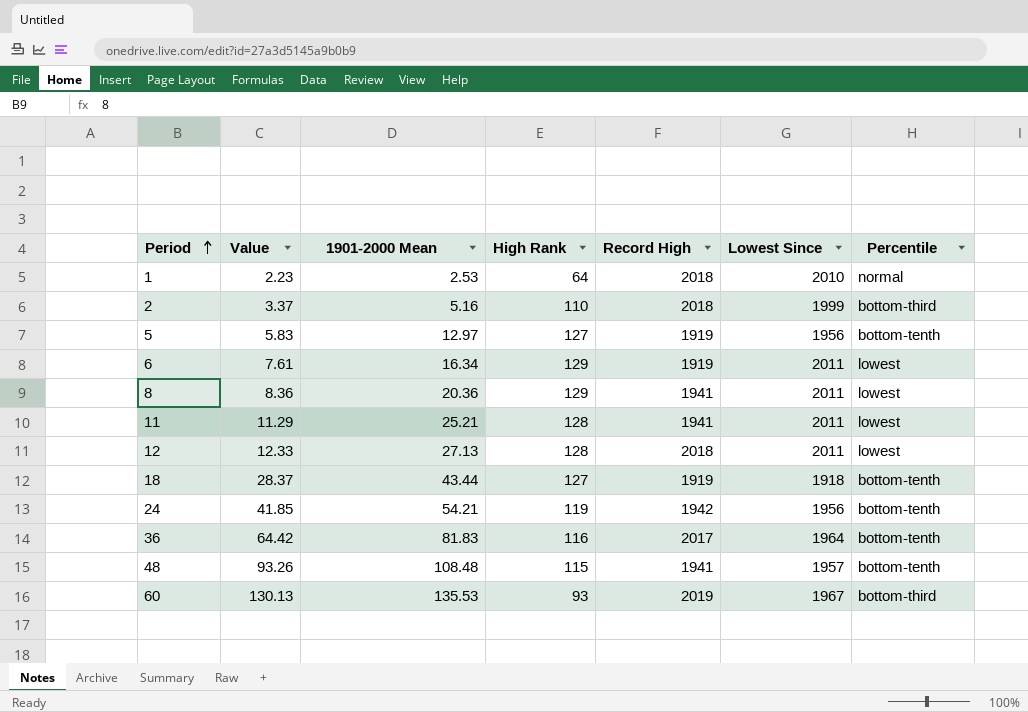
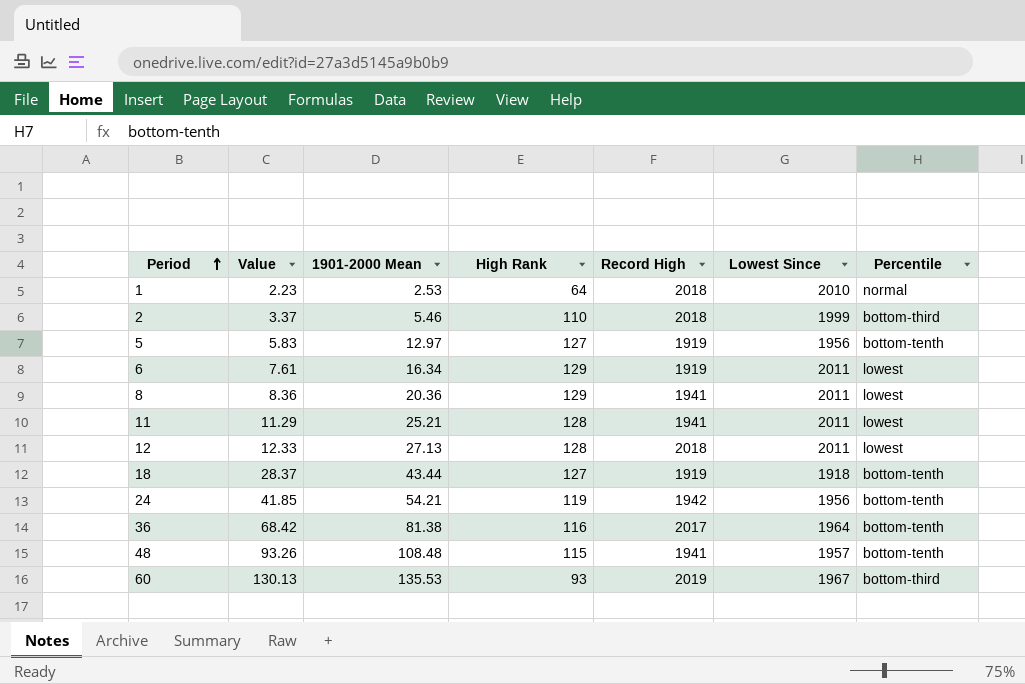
2 | 1901-2000 Mean: 5.16 -> 5.46
36 | Value: 64.42 -> 68.42
36 | 1901-2000 Mean: 81.83 -> 81.38

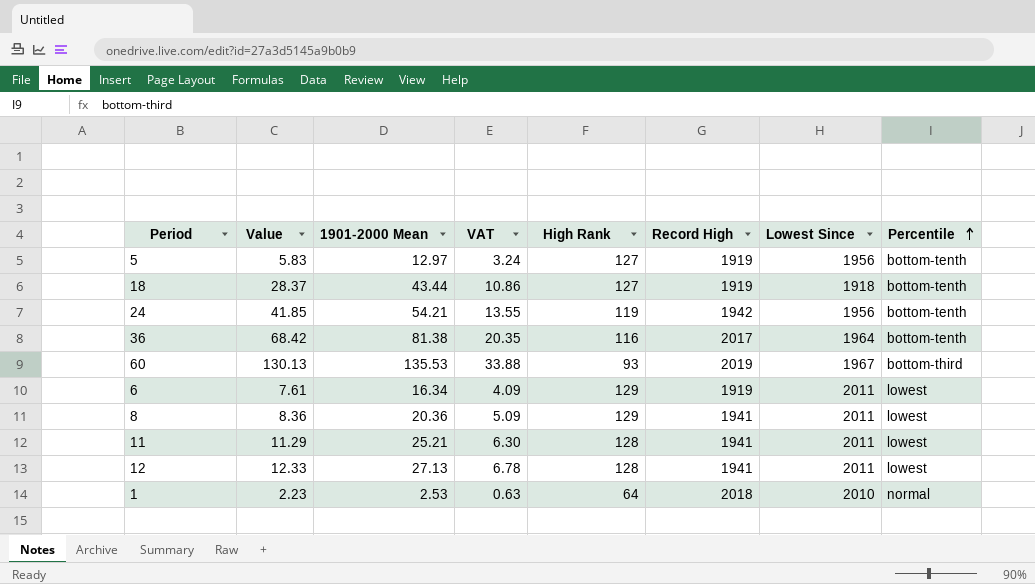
row order: Period ascending -> Percentile ascending
column VAT | formula: none -> [1901-2000 Mean] * 0.25
row 2: 3.37 | 5.46 | 110 | 2018 | 1999 | bottom-third -> none
row 48: 93.26 | 108.48 | 115 | 1941 | 1957 | bottom-tenth -> none
12 | Record High: 2018 -> 1941

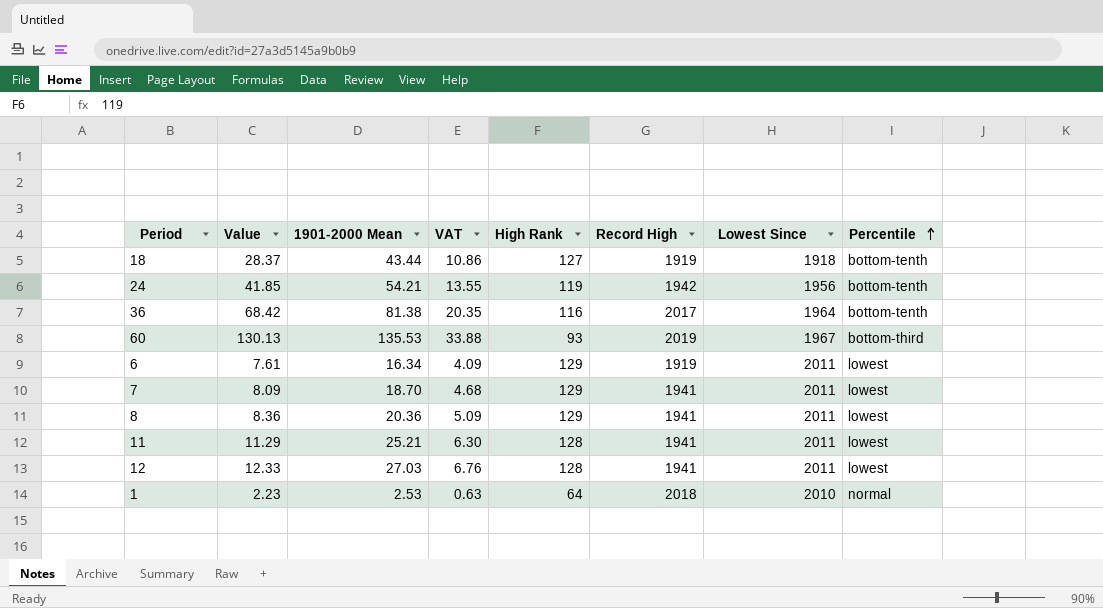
row 5: 5.83 | 12.97 | 3.24 | 127 | 1919 | 1956 | bottom-tenth -> none
row 7: none -> 8.09 | 18.70 | 4.68 | 129 | 1941 | 2011 | lowest
12 | 1901-2000 Mean: 27.13 -> 27.03
12 | VAT: 6.78 -> 6.76

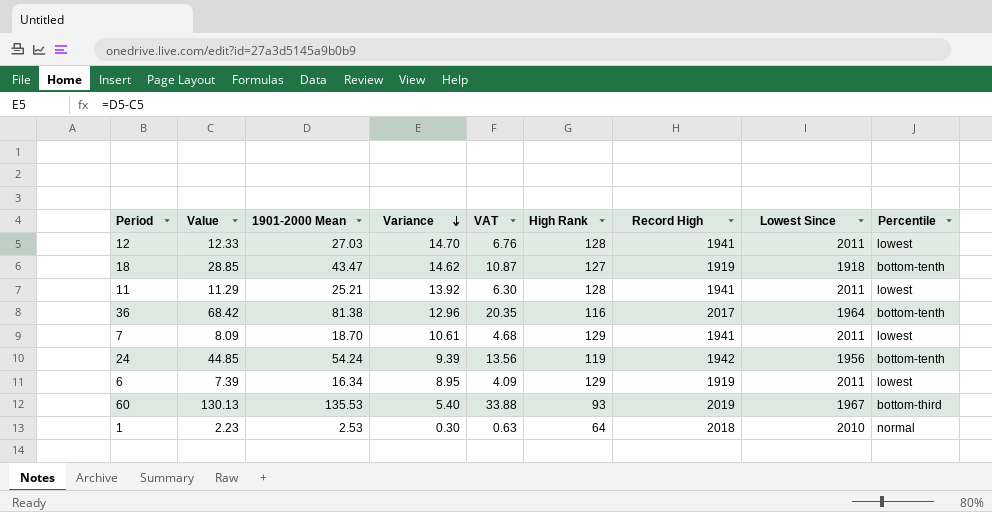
row order: Percentile ascending -> Variance descending
column Variance | formula: none -> [1901-2000 Mean] - [Value]
row 8: 8.36 | 20.36 | 5.09 | 129 | 1941 | 2011 | lowest -> none
18 | Value: 28.37 -> 28.85
18 | 1901-2000 Mean: 43.44 -> 43.47
18 | VAT: 10.86 -> 10.87
24 | Value: 41.85 -> 44.85
24 | 1901-2000 Mean: 54.21 -> 54.24
24 | VAT: 13.55 -> 13.56
6 | Value: 7.61 -> 7.39

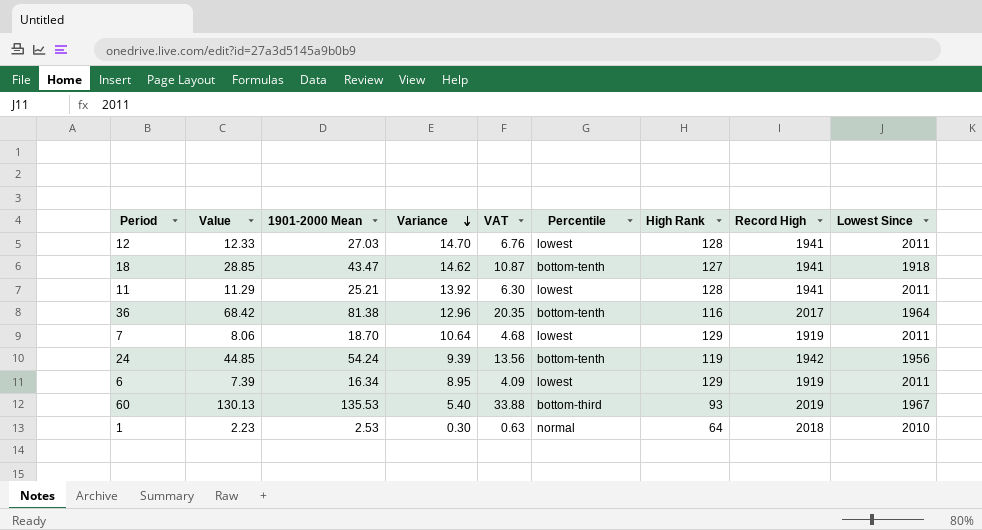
column Percentile | position: 9 -> 6
18 | Record High: 1919 -> 1941
7 | Value: 8.09 -> 8.06
7 | Variance: 10.61 -> 10.64
7 | Record High: 1941 -> 1919

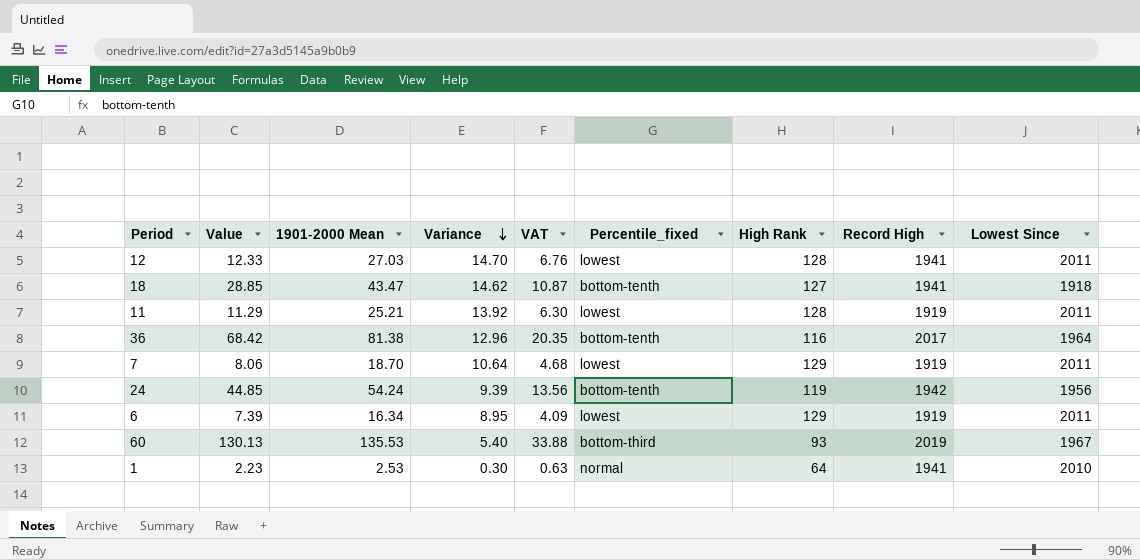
column name: Percentile -> Percentile_fixed
11 | Record High: 1941 -> 1919
1 | Record High: 2018 -> 1941

